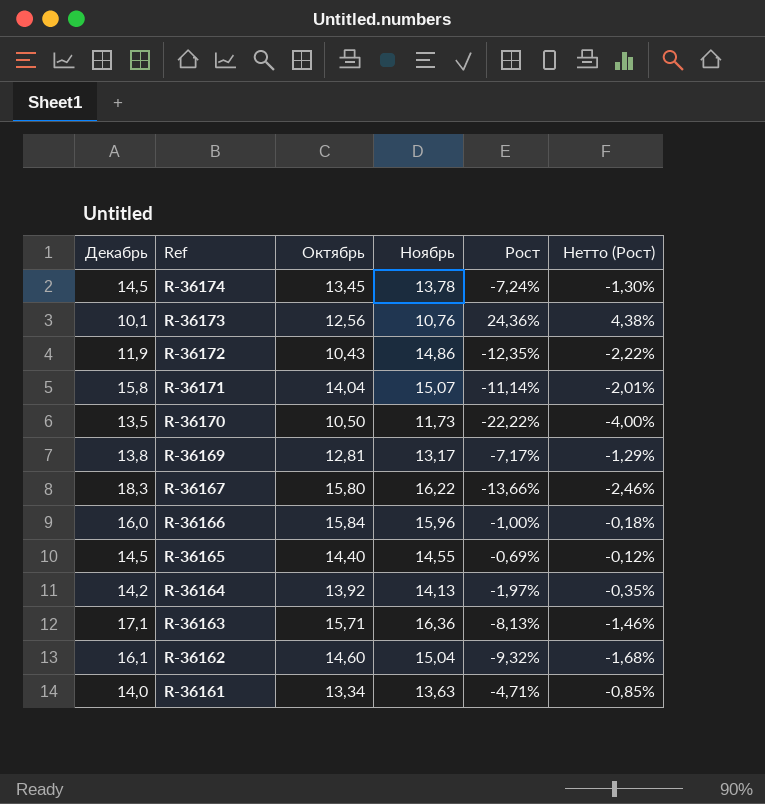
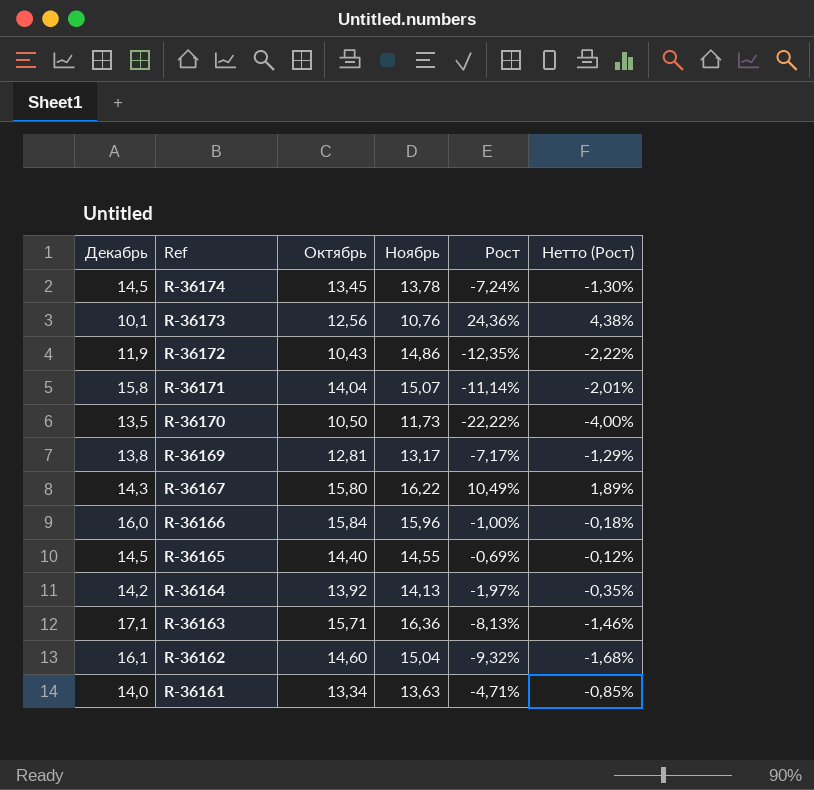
R-36167 | Декабрь: 18,3 -> 14,3
R-36167 | Рост: -13,66% -> 10,49%
R-36167 | Нетто (Рост): -2,46% -> 1,89%

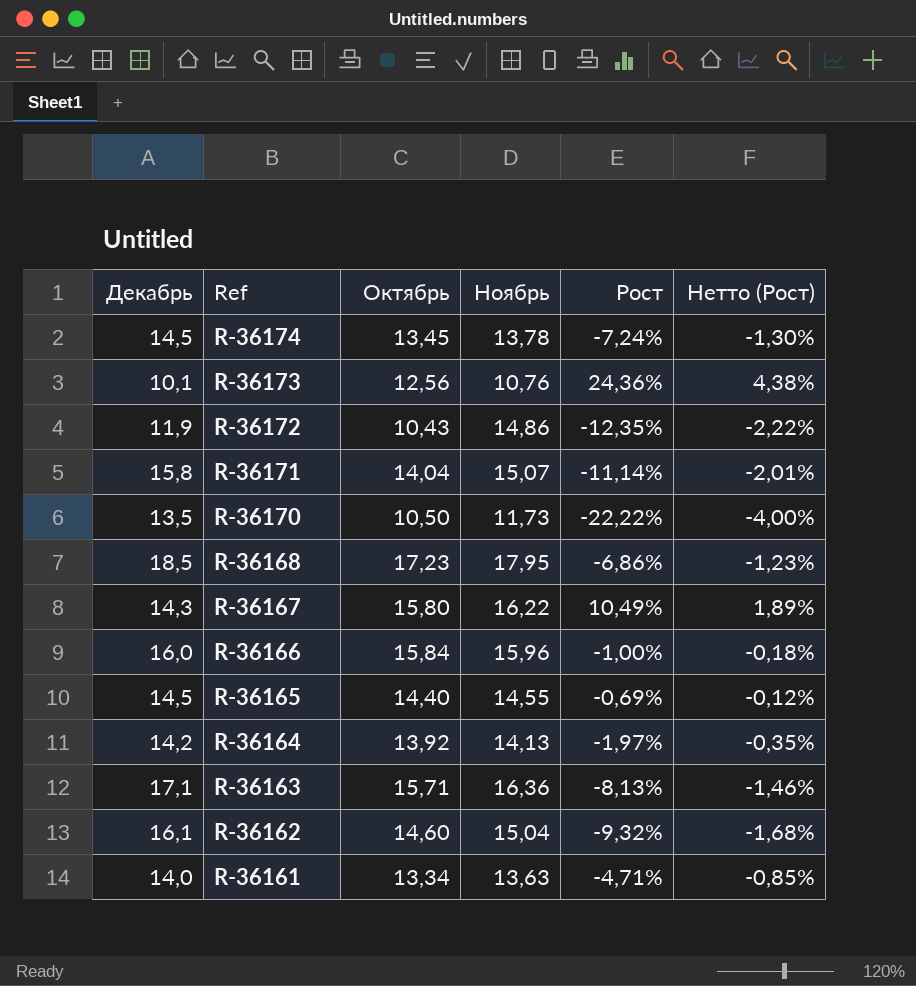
row R-36169: 13,8 | 12,81 | 13,17 | -7,17% | -1,29% -> none
row R-36168: none -> 18,5 | 17,23 | 17,95 | -6,86% | -1,23%

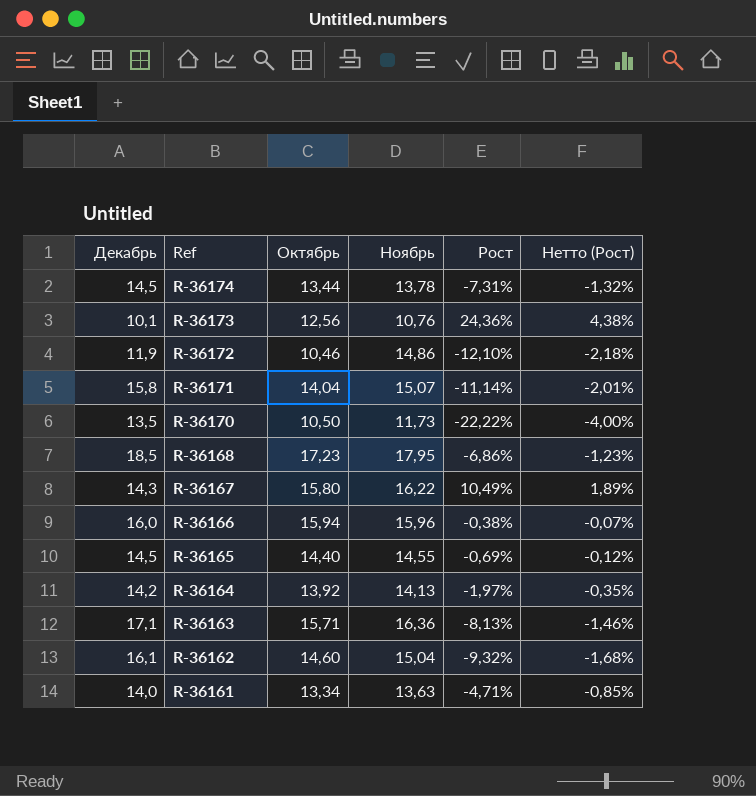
R-36174 | Октябрь: 13,45 -> 13,44
R-36174 | Рост: -7,24% -> -7,31%
R-36174 | Нетто (Рост): -1,30% -> -1,32%
R-36172 | Октябрь: 10,43 -> 10,46
R-36172 | Рост: -12,35% -> -12,10%
R-36172 | Нетто (Рост): -2,22% -> -2,18%
R-36166 | Октябрь: 15,84 -> 15,94
R-36166 | Рост: -1,00% -> -0,38%
R-36166 | Нетто (Рост): -0,18% -> -0,07%

